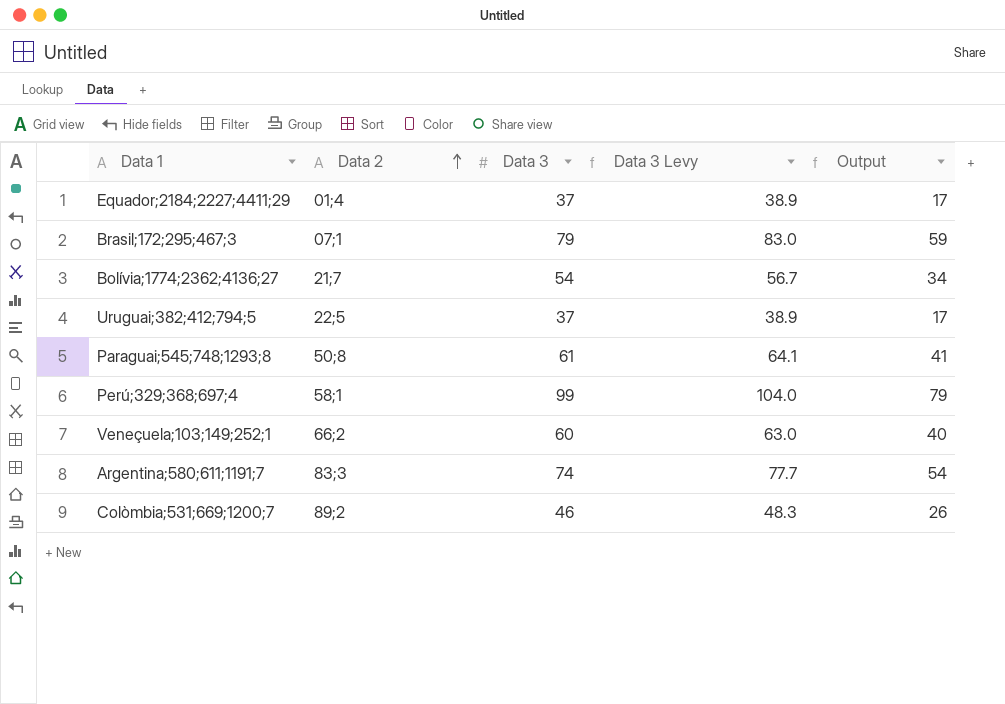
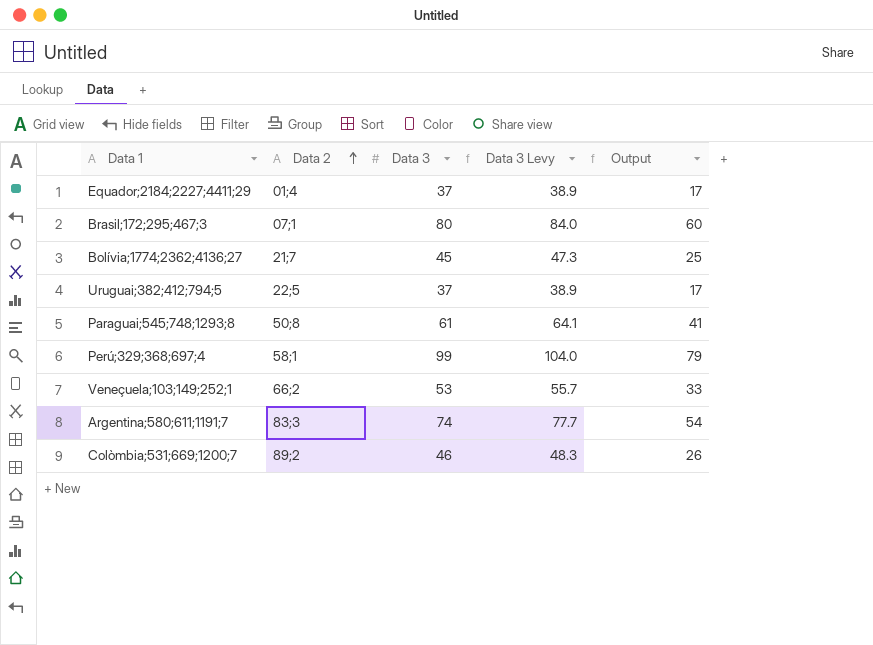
Brasil;172;295;467;3 | Data 3: 79 -> 80
Brasil;172;295;467;3 | Data 3 Levy: 83.0 -> 84.0
Brasil;172;295;467;3 | Output: 59 -> 60
Bolívia;1774;2362;4136;27 | Data 3: 54 -> 45
Bolívia;1774;2362;4136;27 | Data 3 Levy: 56.7 -> 47.3
Bolívia;1774;2362;4136;27 | Output: 34 -> 25
Veneçuela;103;149;252;1 | Data 3: 60 -> 53
Veneçuela;103;149;252;1 | Data 3 Levy: 63.0 -> 55.7
Veneçuela;103;149;252;1 | Output: 40 -> 33

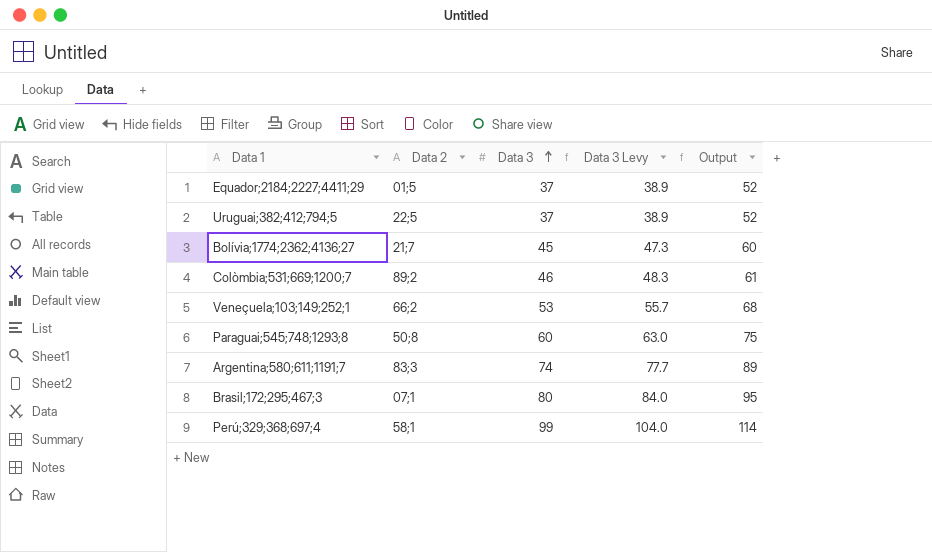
row order: Data 2 ascending -> Data 3 ascending
column Output | formula: [Data 3] - 20 -> [Data 3] + 15
Equador;2184;2227;4411;29 | Data 2: 01;4 -> 01;5
Paraguai;545;748;1293;8 | Data 3: 61 -> 60
Paraguai;545;748;1293;8 | Data 3 Levy: 64.1 -> 63.0

